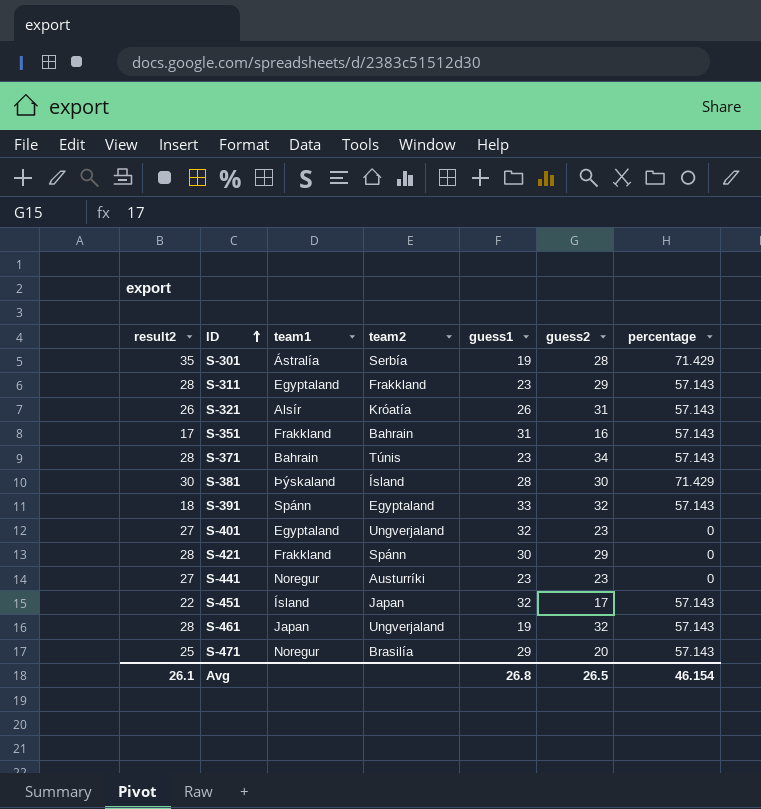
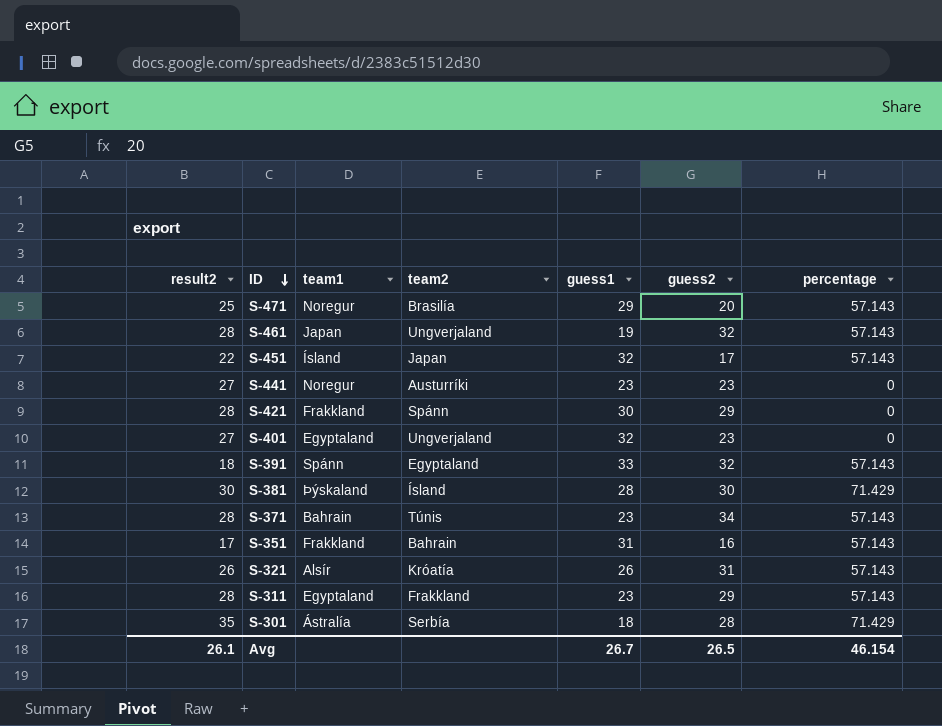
row order: ID ascending -> ID descending
S-301 | guess1: 19 -> 18
Avg | guess1: 26.8 -> 26.7

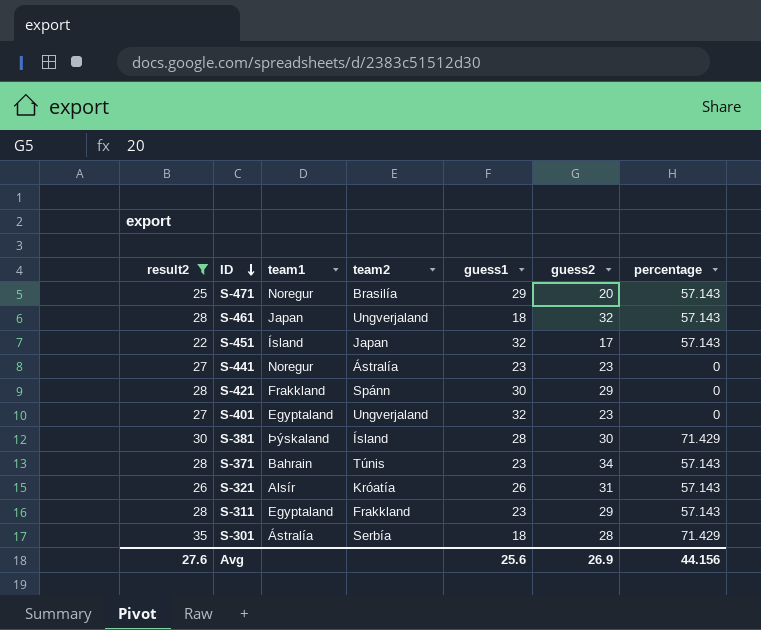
filter: none -> result2 >= 22
S-461 | guess1: 19 -> 18
S-441 | team2: Austurríki -> Ástralía
Avg | result2: 26.1 -> 27.6
Avg | guess1: 26.7 -> 25.6
Avg | guess2: 26.5 -> 26.9
Avg | percentage: 46.154 -> 44.156

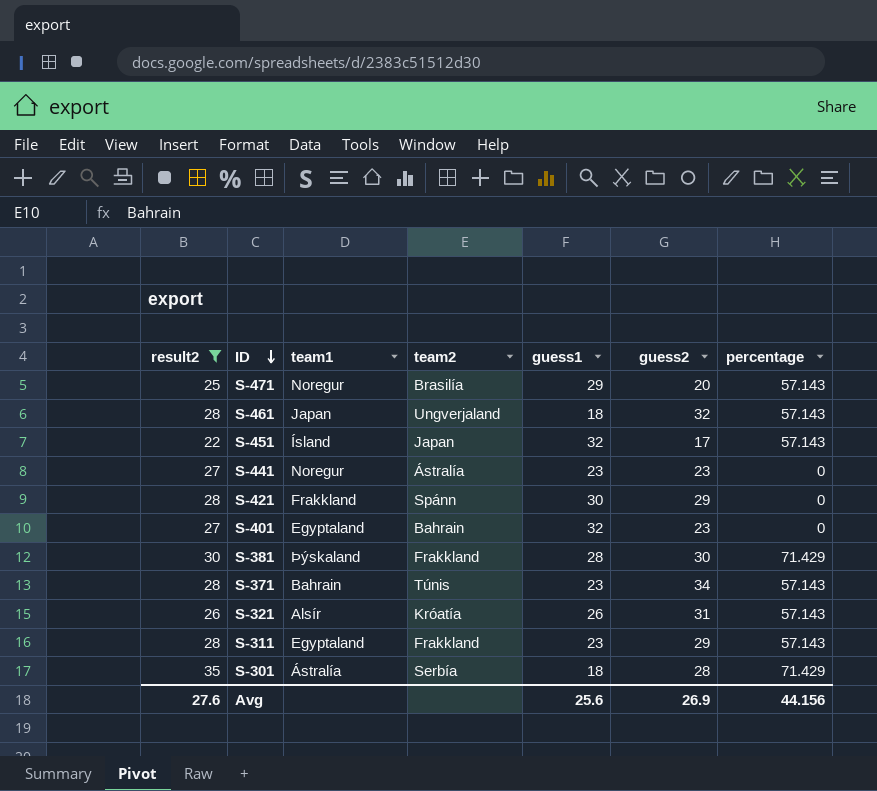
S-401 | team2: Ungverjaland -> Bahrain
S-381 | team2: Ísland -> Frakkland

